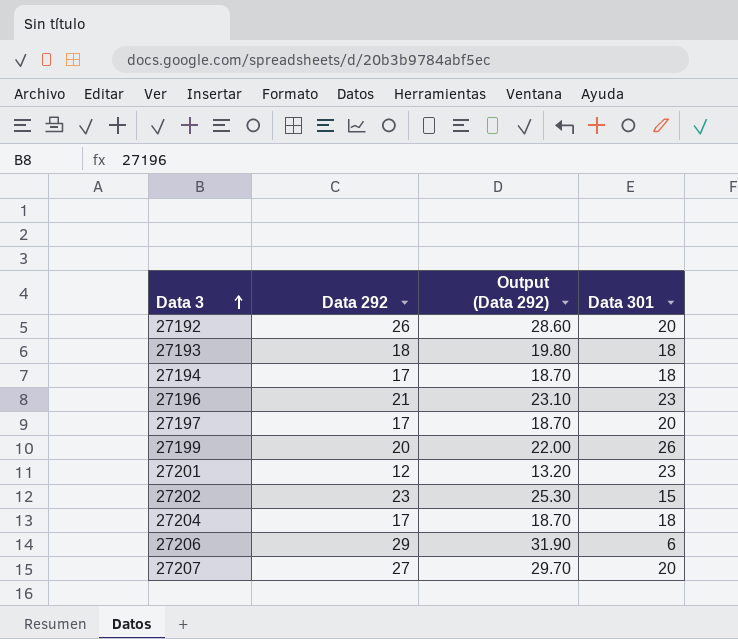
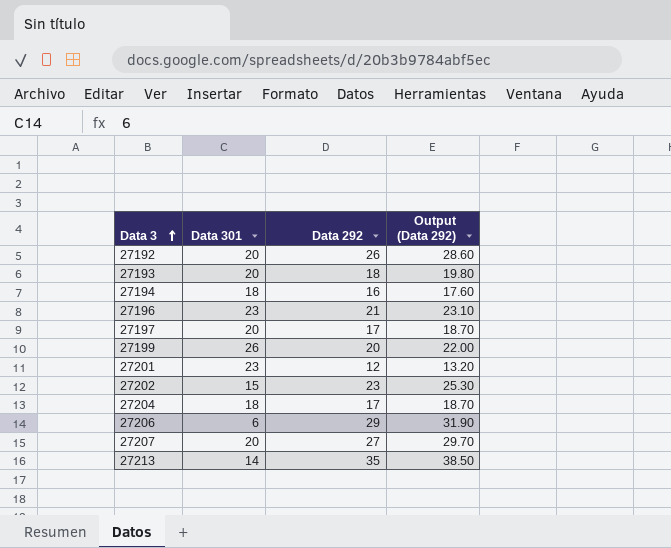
column Data 301 | position: 4 -> 2
27193 | Data 301: 18 -> 20
27194 | Data 292: 17 -> 16
27194 | Output (Data 292): 18.70 -> 17.60
row 27213: none -> 14 | 35 | 38.50

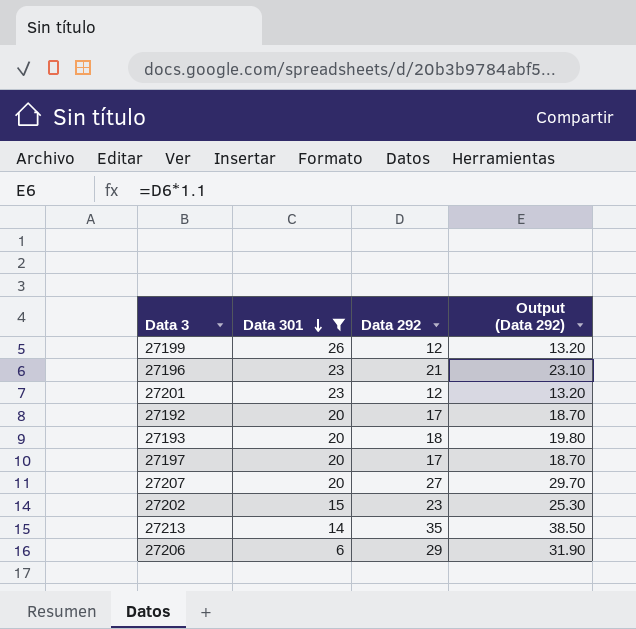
filter: none -> Data 301 != 18
row order: Data 3 ascending -> Data 301 descending
27199 | Data 292: 20 -> 12
27199 | Output (Data 292): 22.00 -> 13.20
27192 | Data 292: 26 -> 17
27192 | Output (Data 292): 28.60 -> 18.70

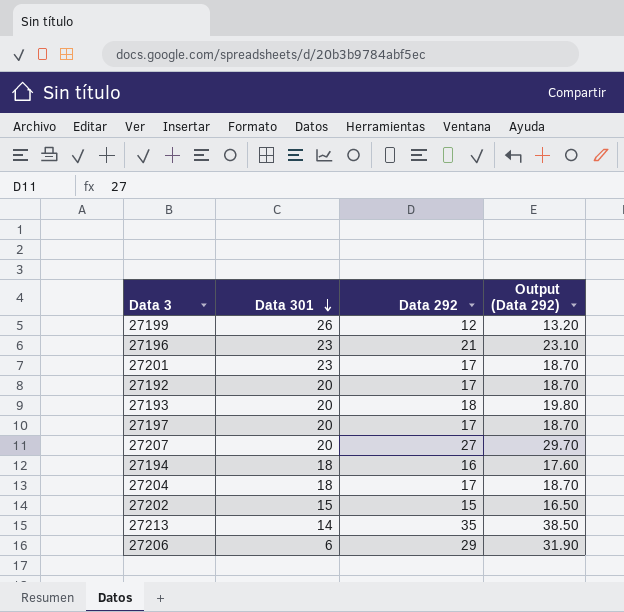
filter: Data 301 != 18 -> none
27201 | Data 292: 12 -> 17
27201 | Output (Data 292): 13.20 -> 18.70
27202 | Data 292: 23 -> 15
27202 | Output (Data 292): 25.30 -> 16.50

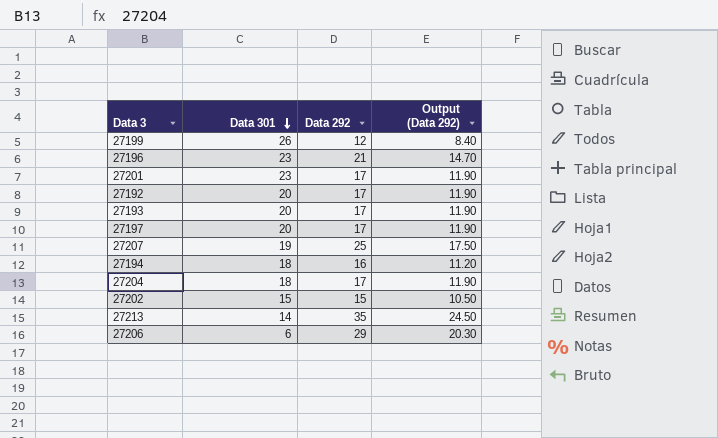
column Output (Data 292) | formula: [Data 292] * 1.1 -> [Data 292] * 0.7
27193 | Data 292: 18 -> 17
27207 | Data 301: 20 -> 19
27207 | Data 292: 27 -> 25

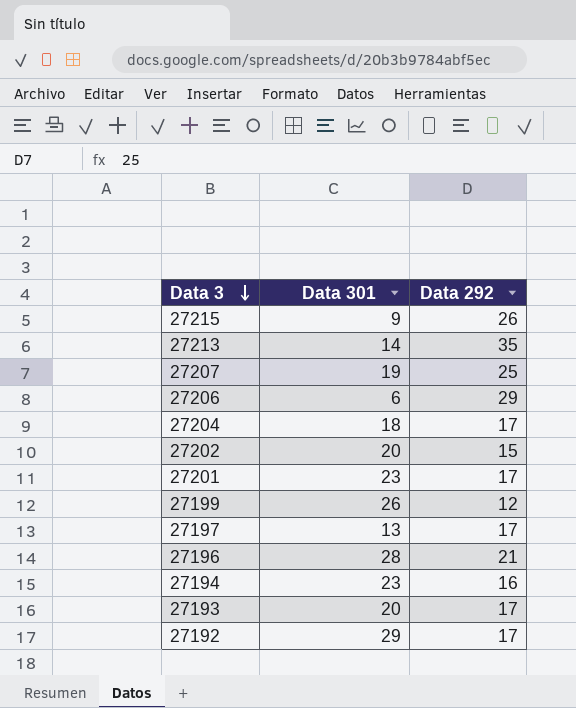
row order: Data 301 descending -> Data 3 descending
column Output (Data 292) | formula: [Data 292] * 0.7 -> none
row 27215: none -> 9 | 26
27202 | Data 301: 15 -> 20
27197 | Data 301: 20 -> 13
27196 | Data 301: 23 -> 28
27194 | Data 301: 18 -> 23
27192 | Data 301: 20 -> 29

